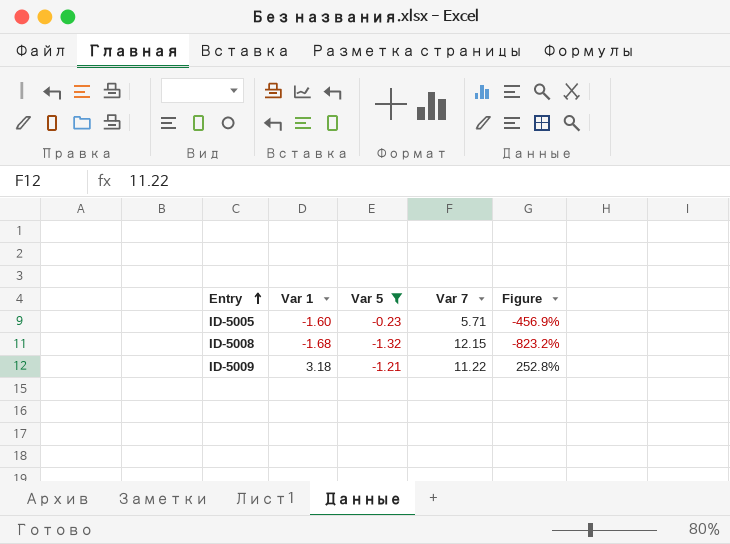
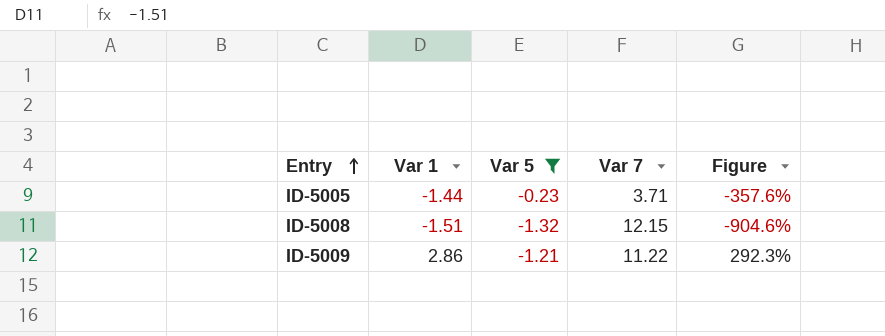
ID-5005 | Var 1: -1.60 -> -1.44
ID-5005 | Var 7: 5.71 -> 3.71
ID-5005 | Figure: -456.9% -> -357.6%
ID-5008 | Var 1: -1.68 -> -1.51
ID-5008 | Figure: -823.2% -> -904.6%
ID-5009 | Var 1: 3.18 -> 2.86
ID-5009 | Figure: 252.8% -> 292.3%

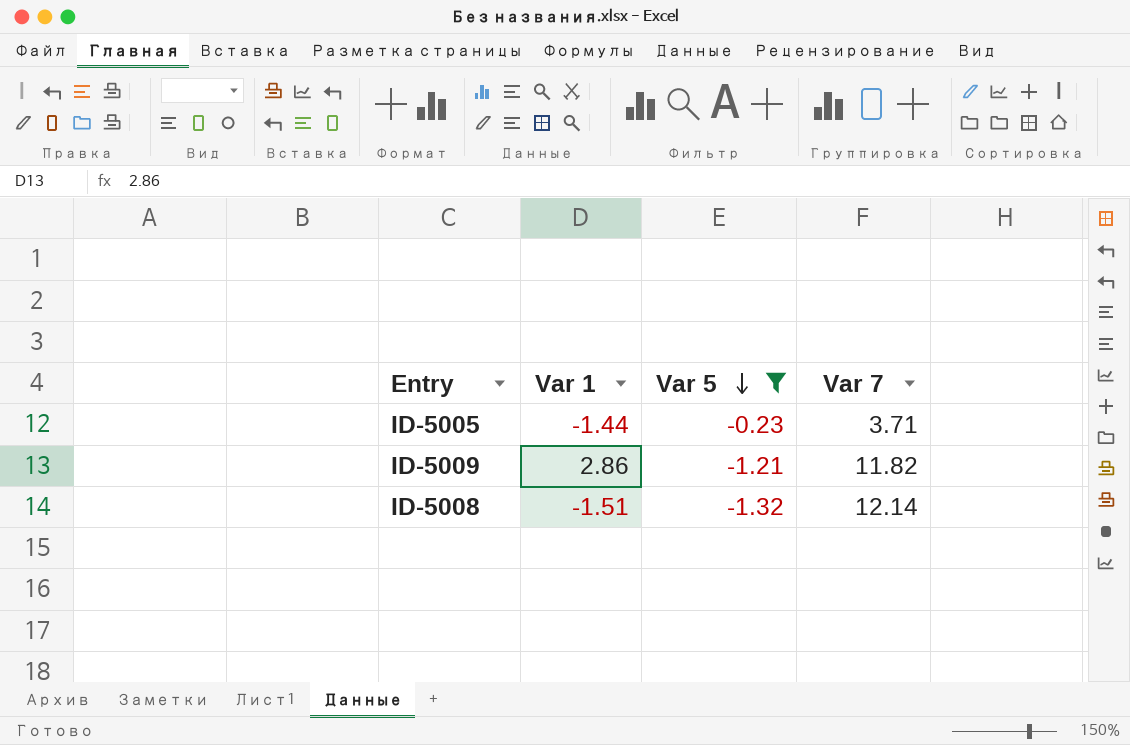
row order: Entry ascending -> Var 5 descending
column Figure | formula: ([Var 7] - [Var 1]) / [Var 1] -> none
ID-5009 | Var 7: 11.22 -> 11.82
ID-5008 | Var 7: 12.15 -> 12.14

